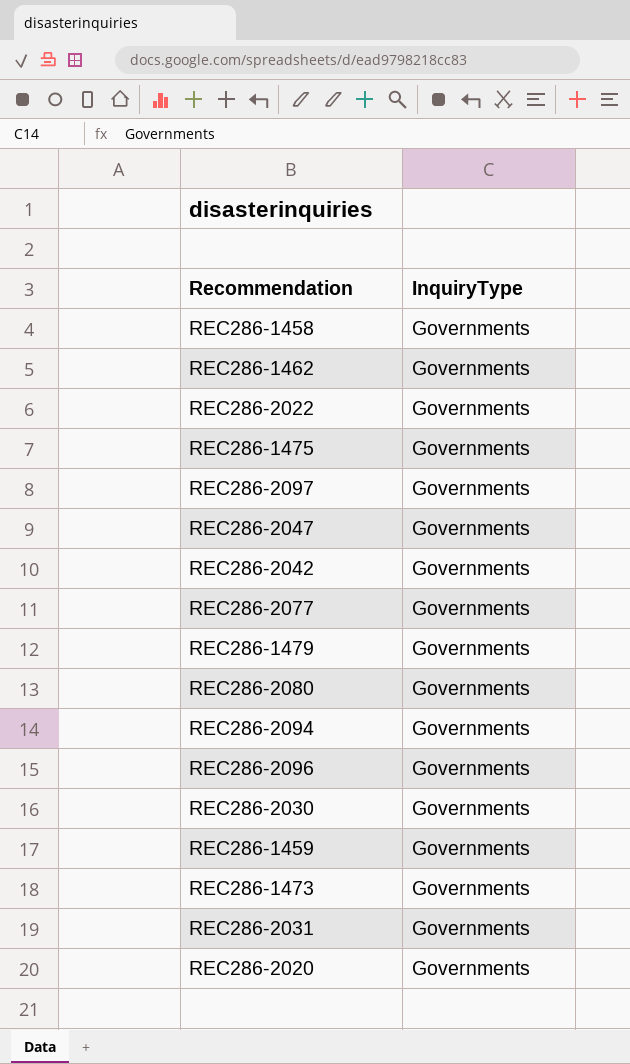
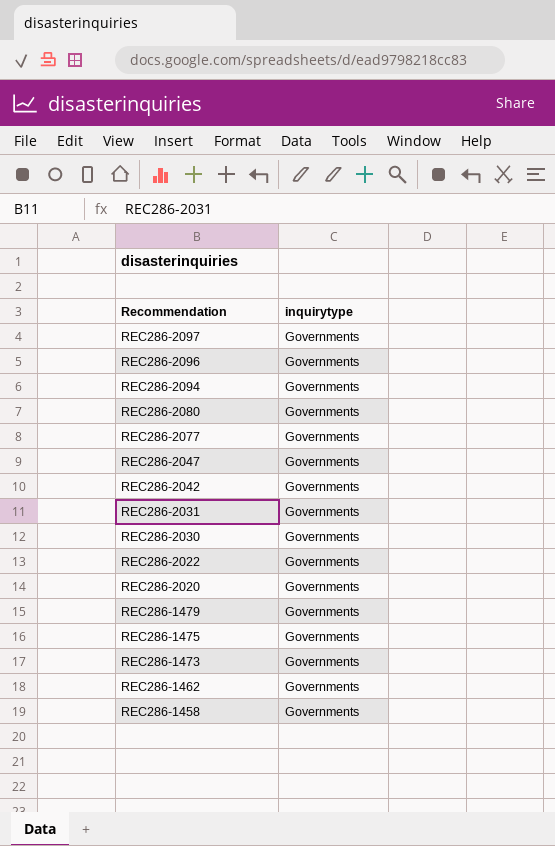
row order: none -> Recommendation descending
column name: InquiryType -> inquirytype
row REC286-1459: Governments -> none

